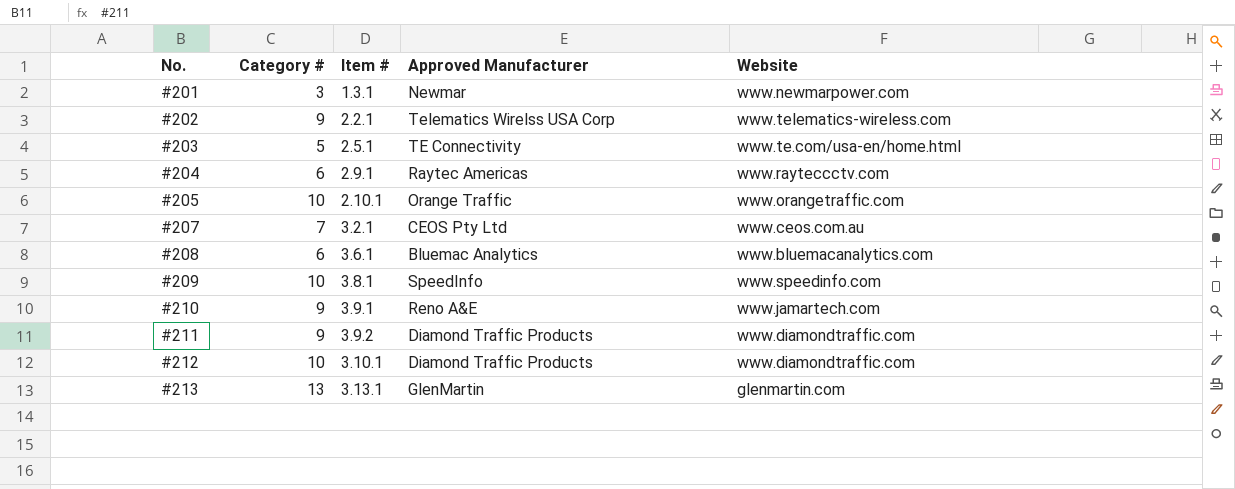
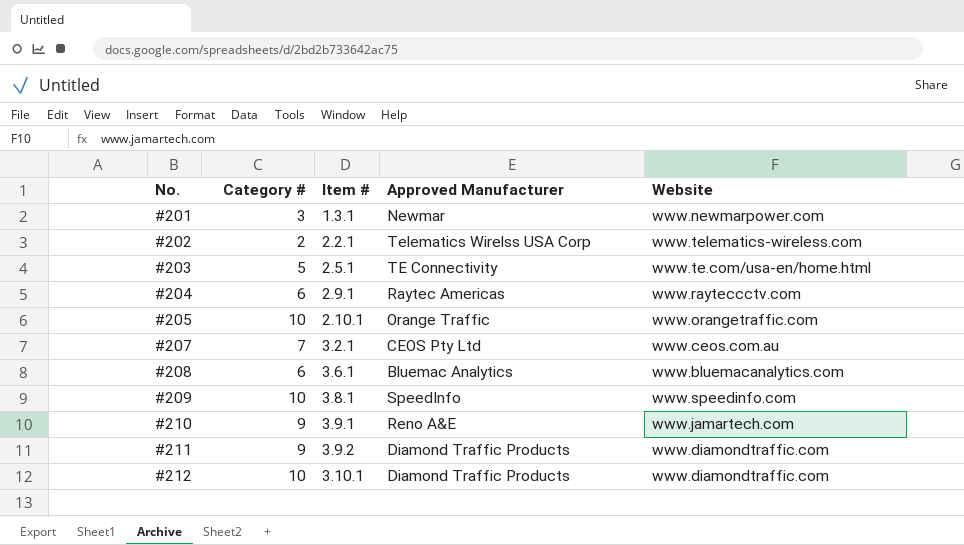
row #213: 13 | 3.13.1 | GlenMartin | glenmartin.com -> none
#202 | Category #: 9 -> 2

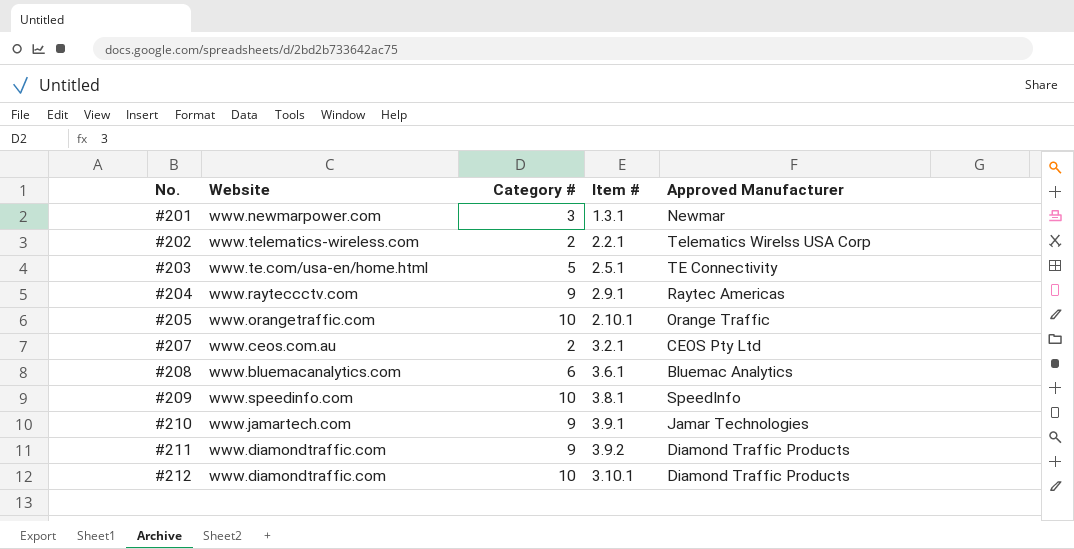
column Website | position: 5 -> 2
#204 | Category #: 6 -> 9
#207 | Category #: 7 -> 2
#210 | Approved Manufacturer: Reno A&E -> Jamar Technologies

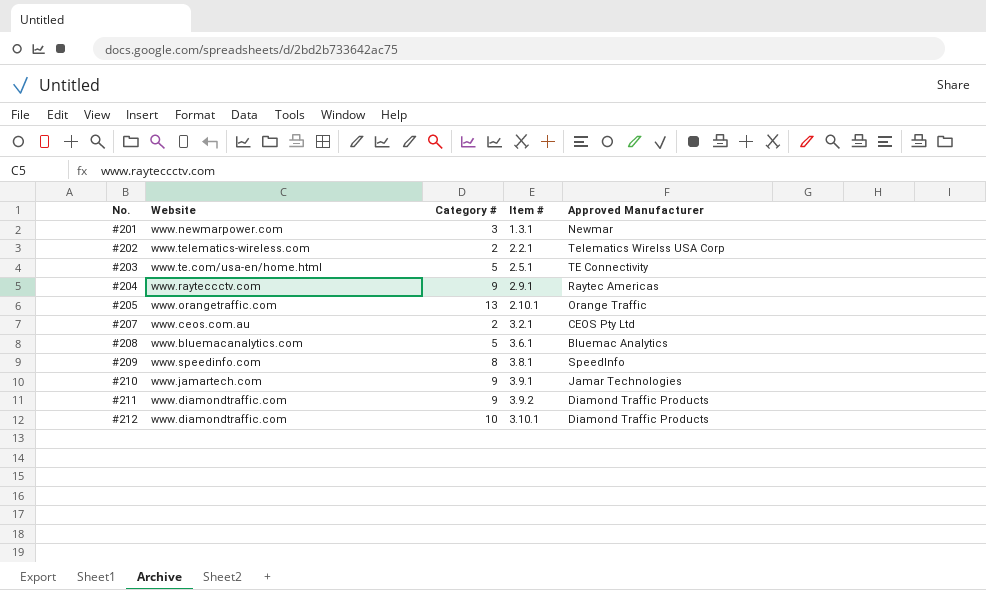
#205 | Category #: 10 -> 13
#208 | Category #: 6 -> 5
#209 | Category #: 10 -> 8

